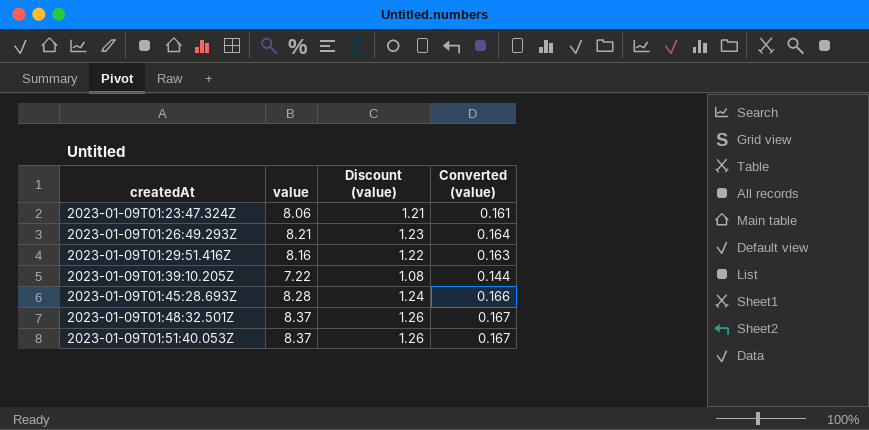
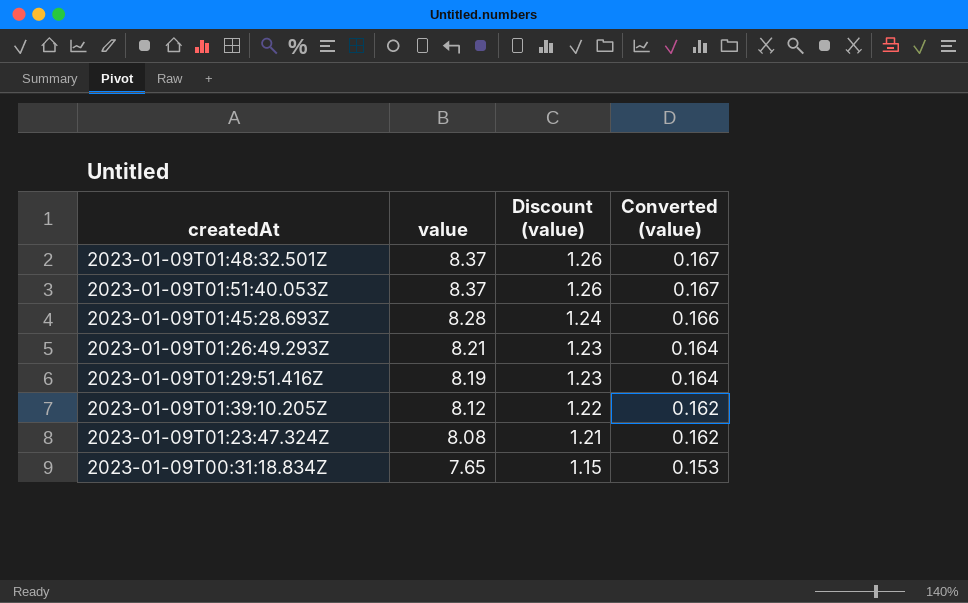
row order: createdAt ascending -> value descending
2023-01-09T01:29:51.416Z | value: 8.16 -> 8.19
2023-01-09T01:29:51.416Z | Discount (value): 1.22 -> 1.23
2023-01-09T01:29:51.416Z | Converted (value): 0.163 -> 0.164
2023-01-09T01:39:10.205Z | value: 7.22 -> 8.12
2023-01-09T01:39:10.205Z | Discount (value): 1.08 -> 1.22
2023-01-09T01:39:10.205Z | Converted (value): 0.144 -> 0.162
2023-01-09T01:23:47.324Z | value: 8.06 -> 8.08
2023-01-09T01:23:47.324Z | Converted (value): 0.161 -> 0.162
row 2023-01-09T00:31:18.834Z: none -> 7.65 | 1.15 | 0.153

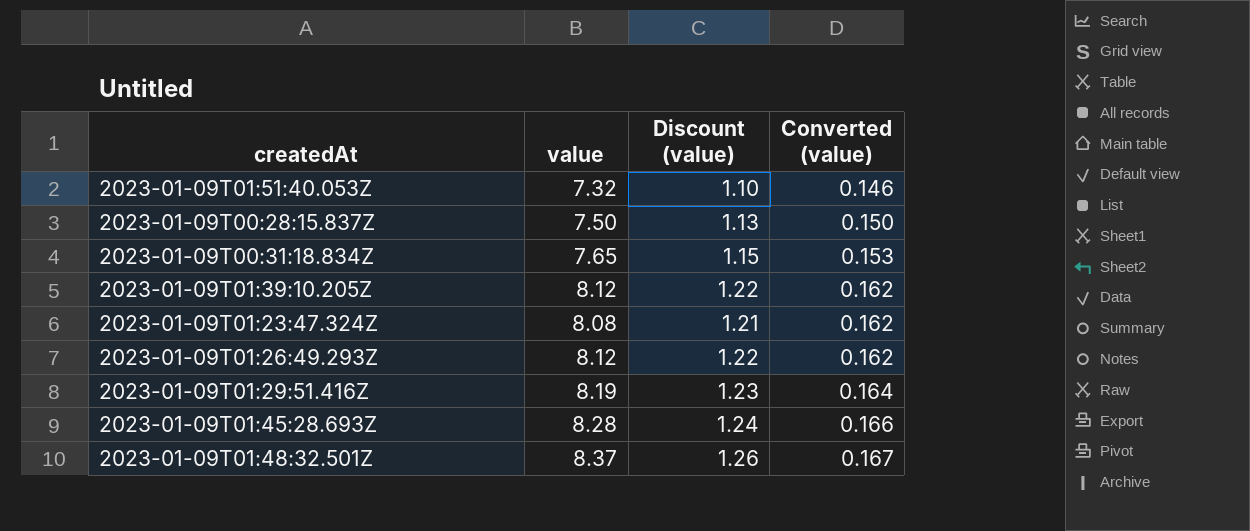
row order: value descending -> Converted (value) ascending
2023-01-09T01:51:40.053Z | value: 8.37 -> 7.32
2023-01-09T01:51:40.053Z | Discount (value): 1.26 -> 1.10
2023-01-09T01:51:40.053Z | Converted (value): 0.167 -> 0.146
row 2023-01-09T00:28:15.837Z: none -> 7.50 | 1.13 | 0.150
2023-01-09T01:26:49.293Z | value: 8.21 -> 8.12
2023-01-09T01:26:49.293Z | Discount (value): 1.23 -> 1.22
2023-01-09T01:26:49.293Z | Converted (value): 0.164 -> 0.162

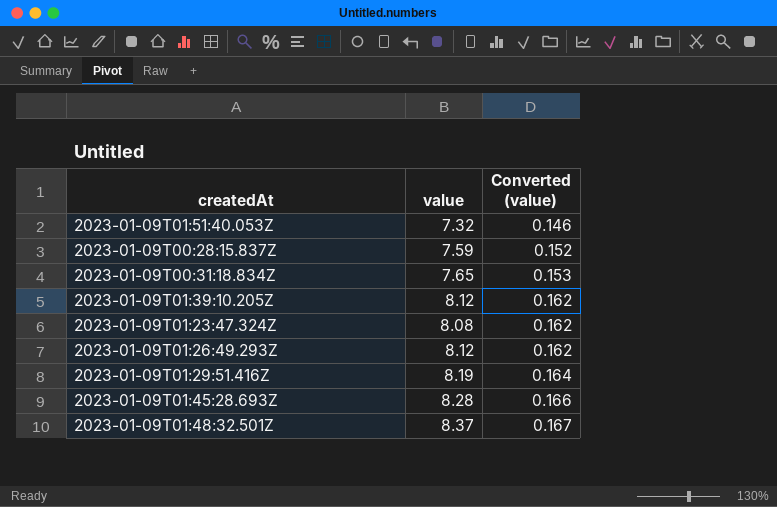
column Discount (value) | formula: [value] * 0.15 -> none
2023-01-09T00:28:15.837Z | value: 7.50 -> 7.59
2023-01-09T00:28:15.837Z | Converted (value): 0.150 -> 0.152

